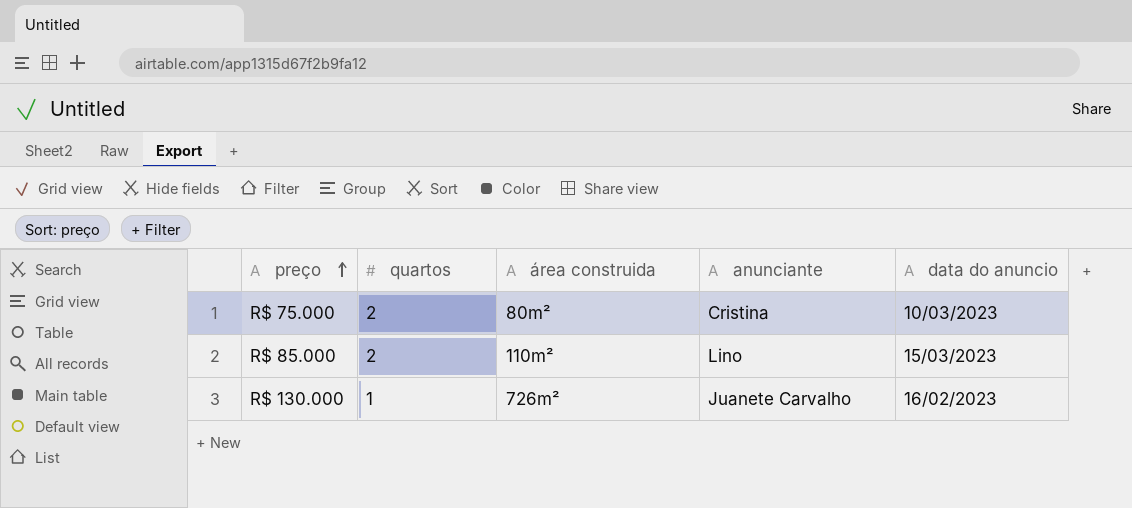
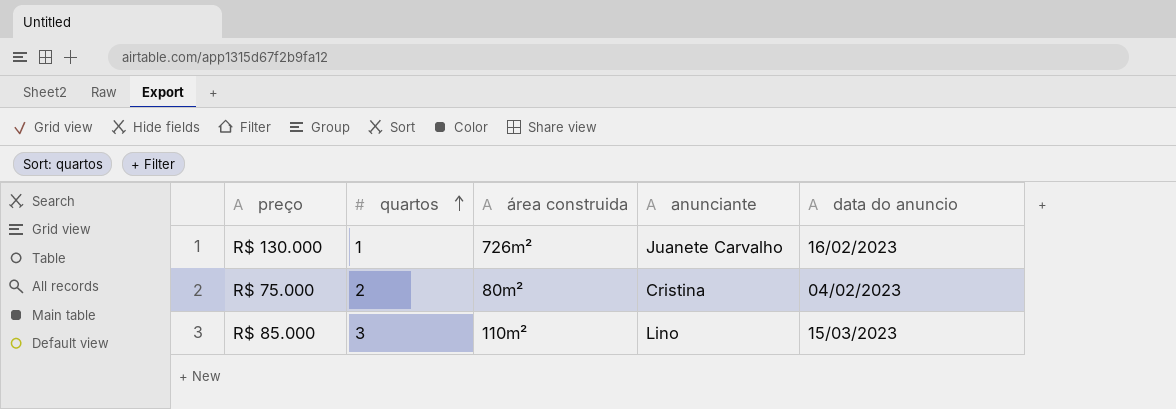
row order: preço ascending -> quartos ascending
R$ 75.000 | data do anuncio: 10/03/2023 -> 04/02/2023
R$ 85.000 | quartos: 2 -> 3

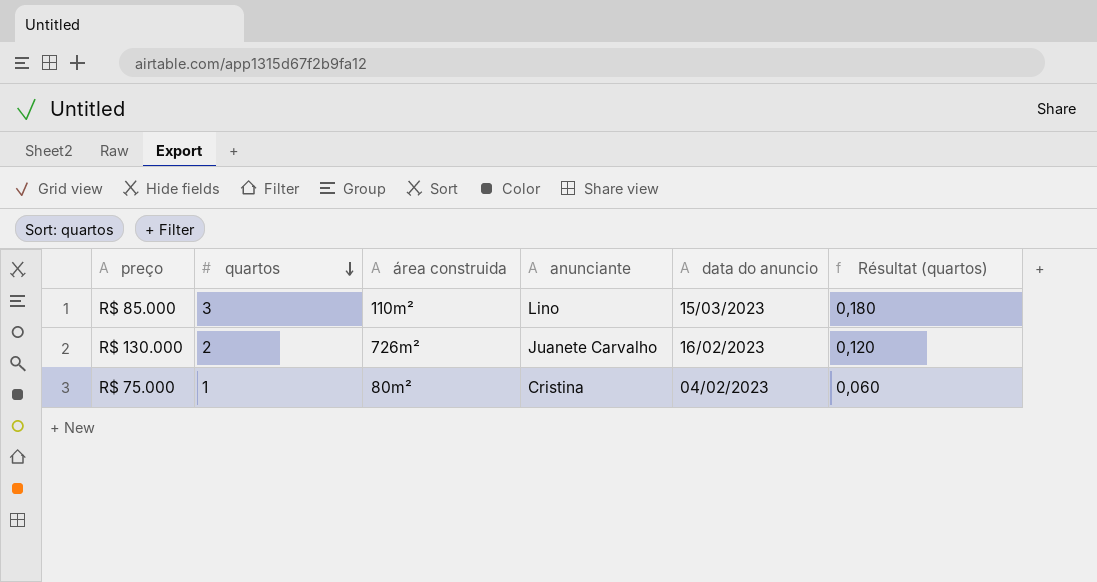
row order: quartos ascending -> quartos descending
column Résultat (quartos) | formula: none -> [quartos] * 0,06
R$ 130.000 | quartos: 1 -> 2
R$ 75.000 | quartos: 2 -> 1

